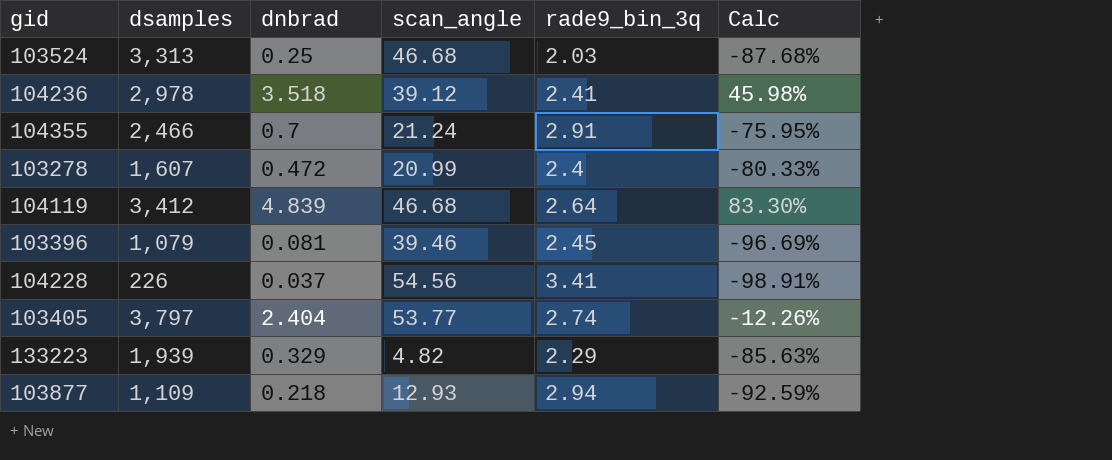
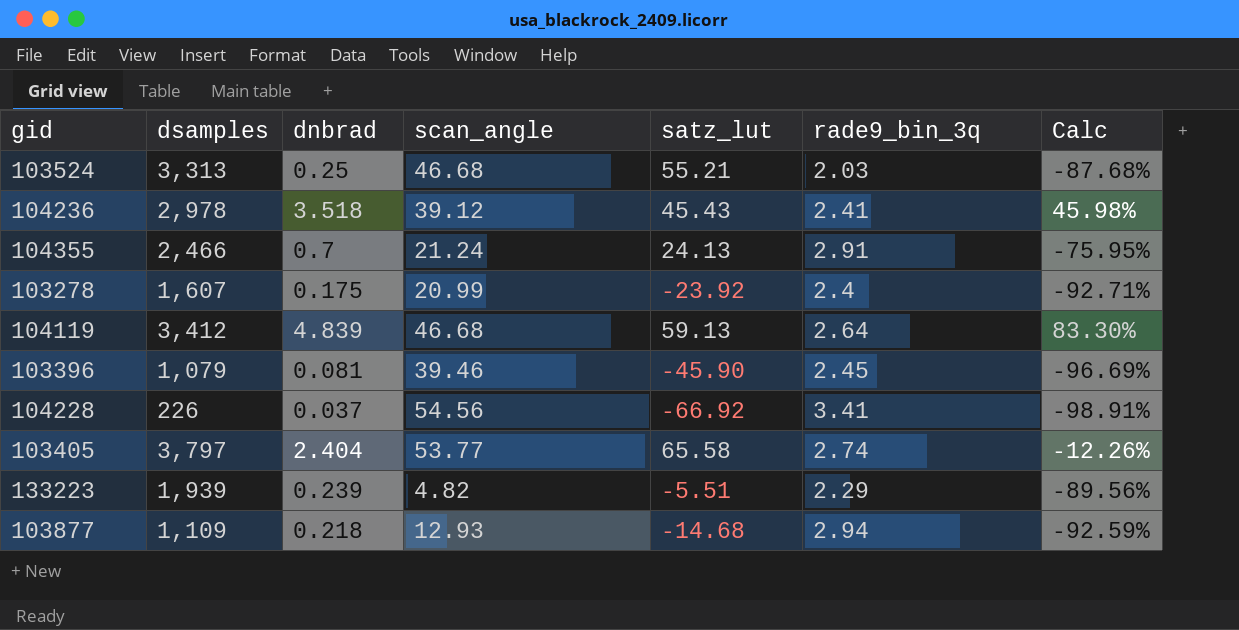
column satz_lut | position: none -> 5
103278 | dnbrad: 0.472 -> 0.175
103278 | Calc: -80.33% -> -92.71%
133223 | dnbrad: 0.329 -> 0.239
133223 | Calc: -85.63% -> -89.56%

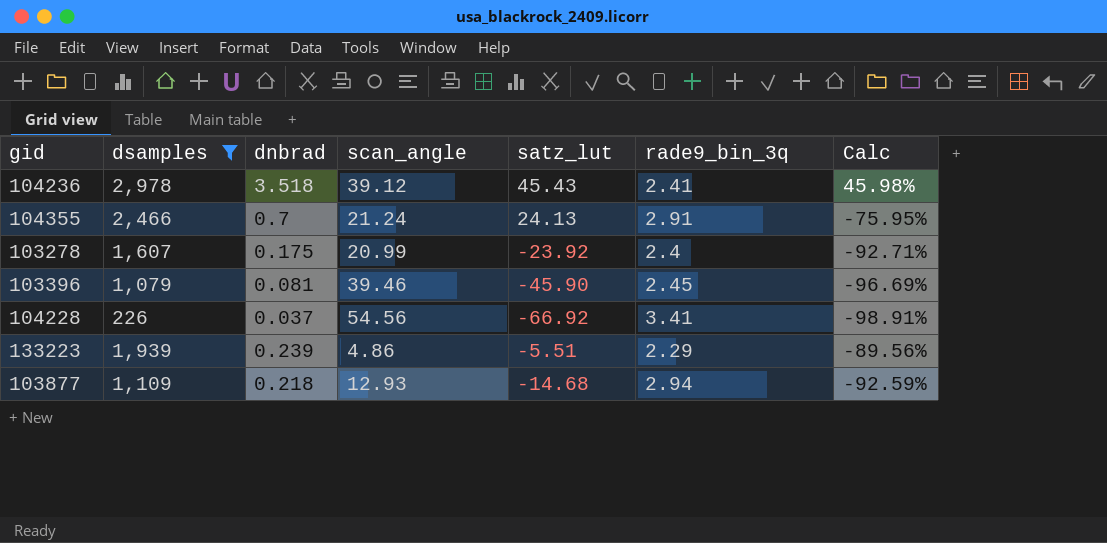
filter: none -> dsamples <= 2,978
133223 | scan_angle: 4.82 -> 4.86

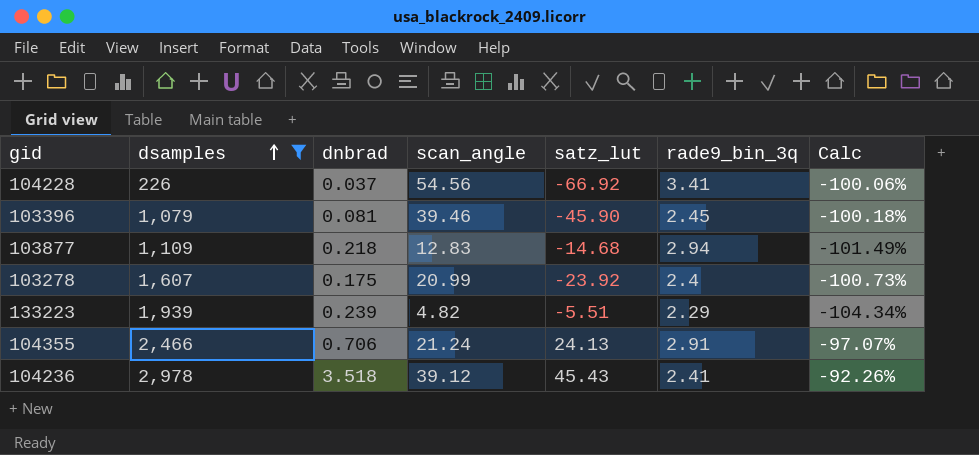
row order: none -> dsamples ascending
column Calc | formula: ([dnbrad] - [rade9_bin_3q]) / [rade9_bin_3q] -> ([dnbrad] - [satz_lut]) / [satz_lut]
103877 | scan_angle: 12.93 -> 12.83
133223 | scan_angle: 4.86 -> 4.82
104355 | dnbrad: 0.7 -> 0.706

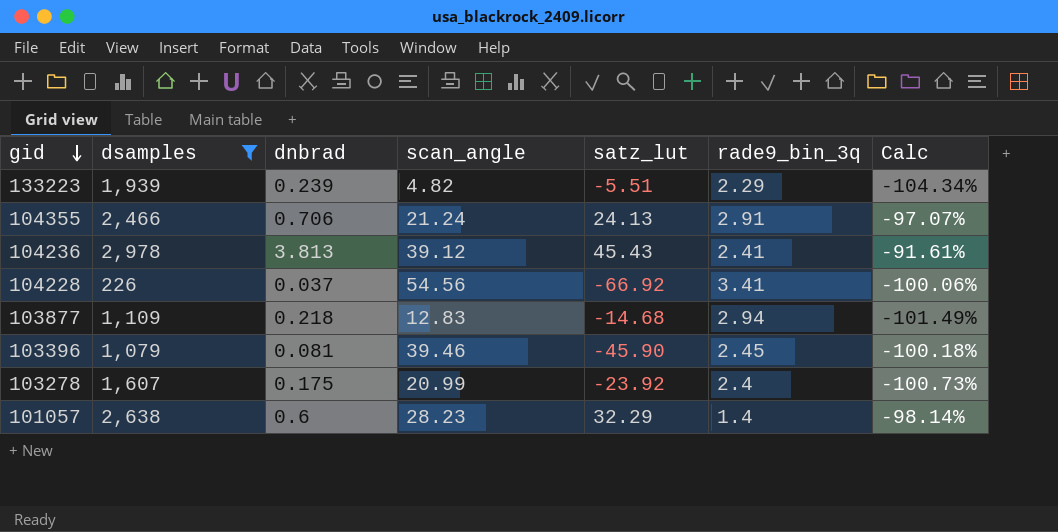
row order: dsamples ascending -> gid descending
104236 | dnbrad: 3.518 -> 3.813
104236 | Calc: -92.26% -> -91.61%
row 101057: none -> 2,638 | 0.6 | 28.23 | 32.29 | 1.4 | -98.14%

